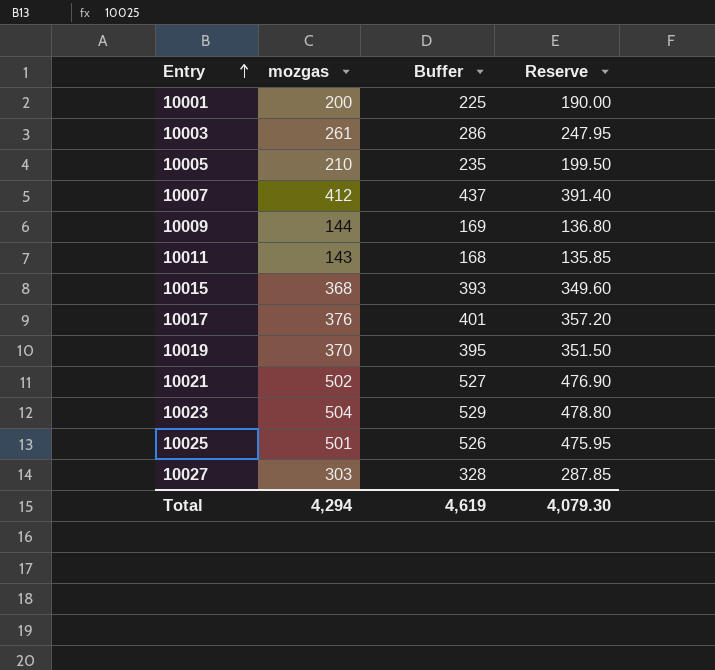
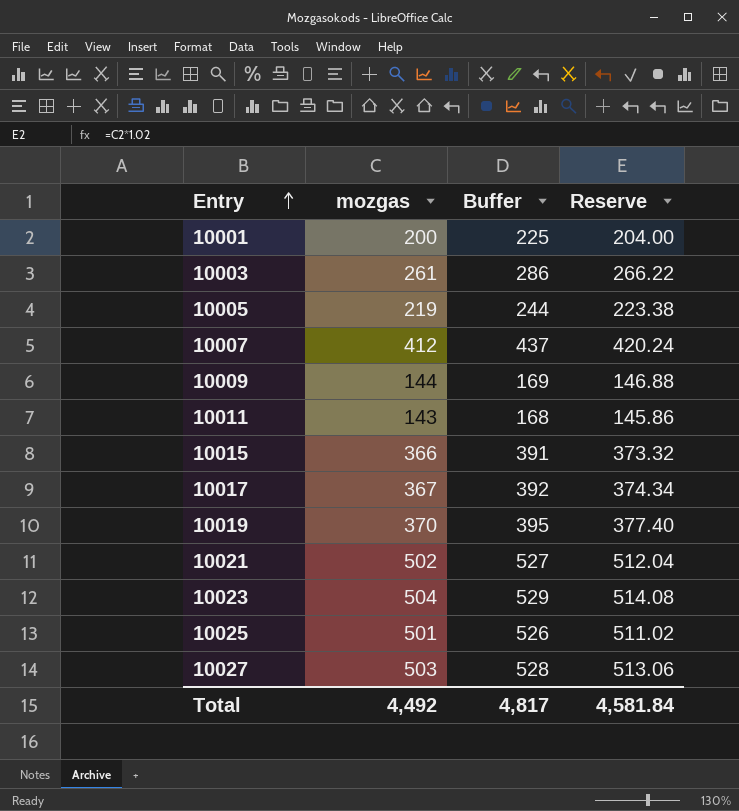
column Reserve | formula: [mozgas] * 0.95 -> [mozgas] * 1.02
10005 | mozgas: 210 -> 219
10005 | Buffer: 235 -> 244
10015 | mozgas: 368 -> 366
10015 | Buffer: 393 -> 391
10017 | mozgas: 376 -> 367
10017 | Buffer: 401 -> 392
10027 | mozgas: 303 -> 503
10027 | Buffer: 328 -> 528
Total | mozgas: 4,294 -> 4,492
Total | Buffer: 4,619 -> 4,817
Total | Reserve: 4,079.30 -> 4,581.84

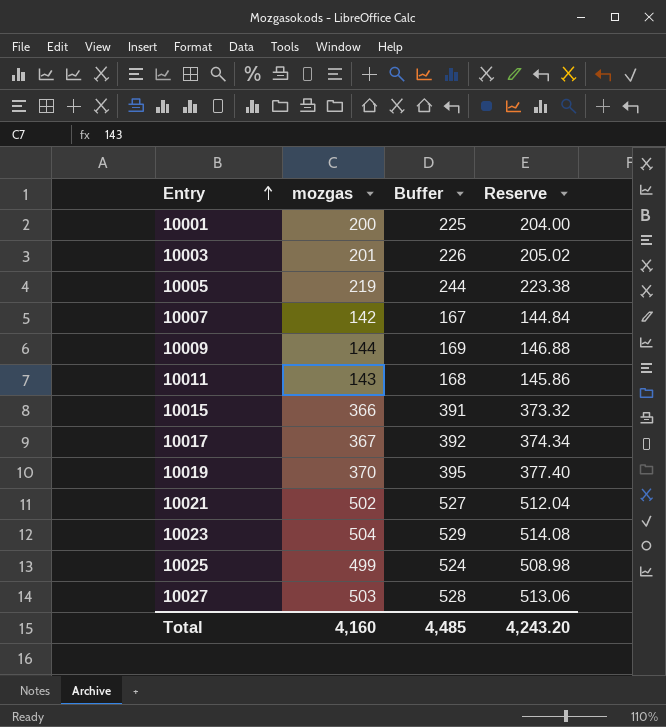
10003 | mozgas: 261 -> 201
10003 | Buffer: 286 -> 226
10003 | Reserve: 266.22 -> 205.02
10007 | mozgas: 412 -> 142
10007 | Buffer: 437 -> 167
10007 | Reserve: 420.24 -> 144.84
10025 | mozgas: 501 -> 499
10025 | Buffer: 526 -> 524
10025 | Reserve: 511.02 -> 508.98
Total | mozgas: 4,492 -> 4,160
Total | Buffer: 4,817 -> 4,485
Total | Reserve: 4,581.84 -> 4,243.20

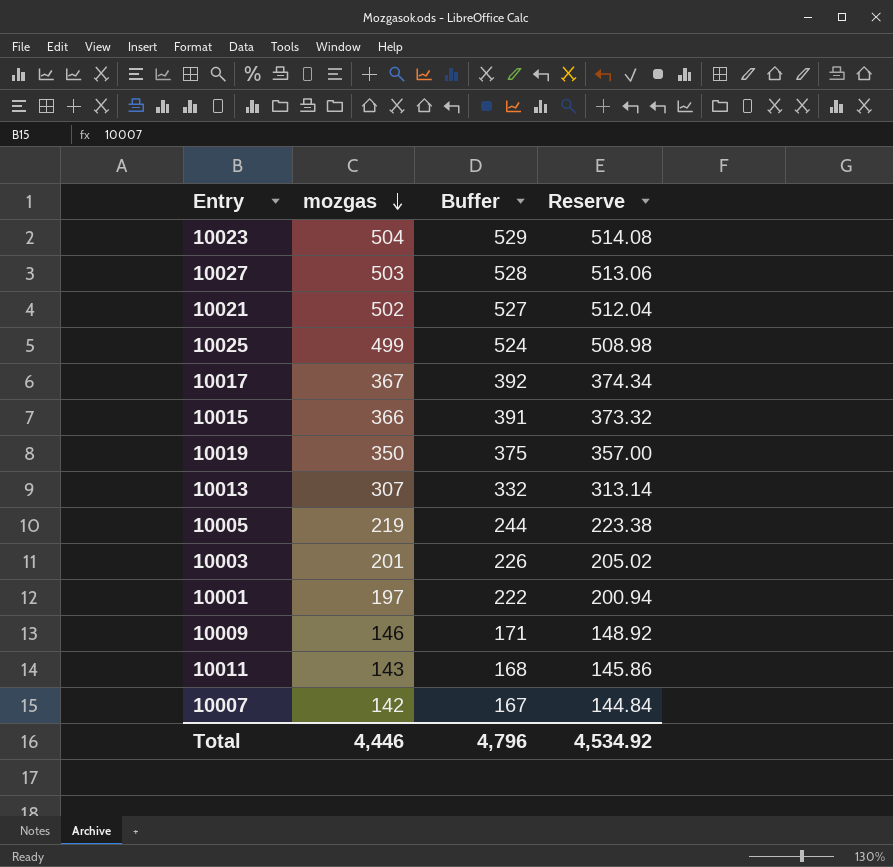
row order: Entry ascending -> mozgas descending
10019 | mozgas: 370 -> 350
10019 | Buffer: 395 -> 375
10019 | Reserve: 377.40 -> 357.00
row 10013: none -> 307 | 332 | 313.14
10001 | mozgas: 200 -> 197
10001 | Buffer: 225 -> 222
10001 | Reserve: 204.00 -> 200.94
10009 | mozgas: 144 -> 146
10009 | Buffer: 169 -> 171
10009 | Reserve: 146.88 -> 148.92
Total | mozgas: 4,160 -> 4,446
Total | Buffer: 4,485 -> 4,796
Total | Reserve: 4,243.20 -> 4,534.92

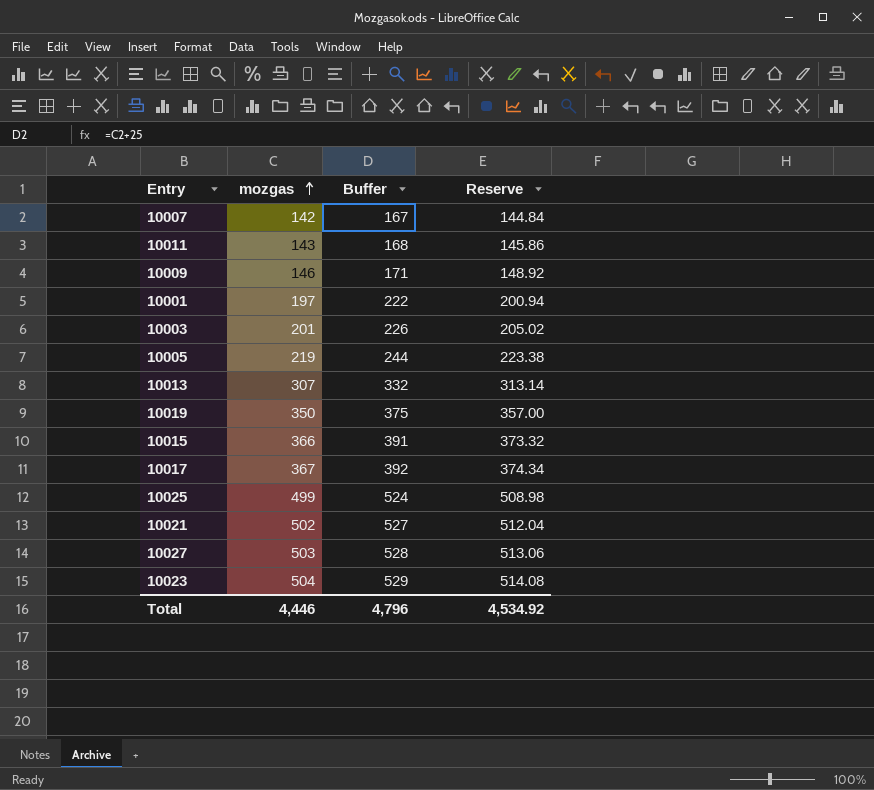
row order: mozgas descending -> mozgas ascending

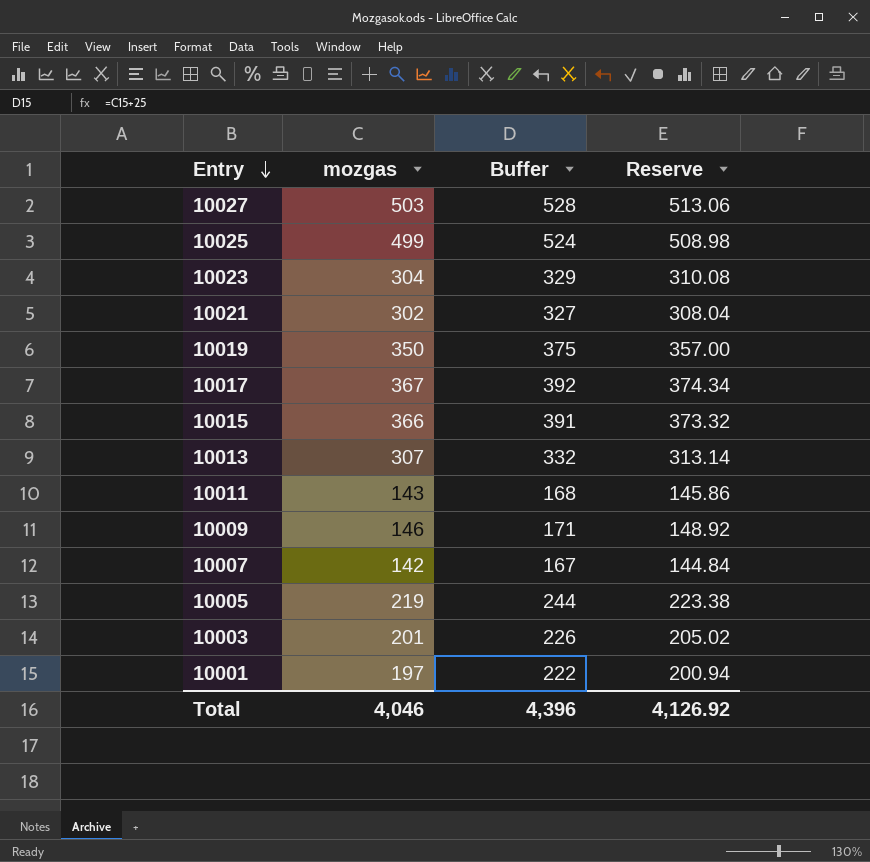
row order: mozgas ascending -> Entry descending
10023 | mozgas: 504 -> 304
10023 | Buffer: 529 -> 329
10023 | Reserve: 514.08 -> 310.08
10021 | mozgas: 502 -> 302
10021 | Buffer: 527 -> 327
10021 | Reserve: 512.04 -> 308.04
Total | mozgas: 4,446 -> 4,046
Total | Buffer: 4,796 -> 4,396
Total | Reserve: 4,534.92 -> 4,126.92

